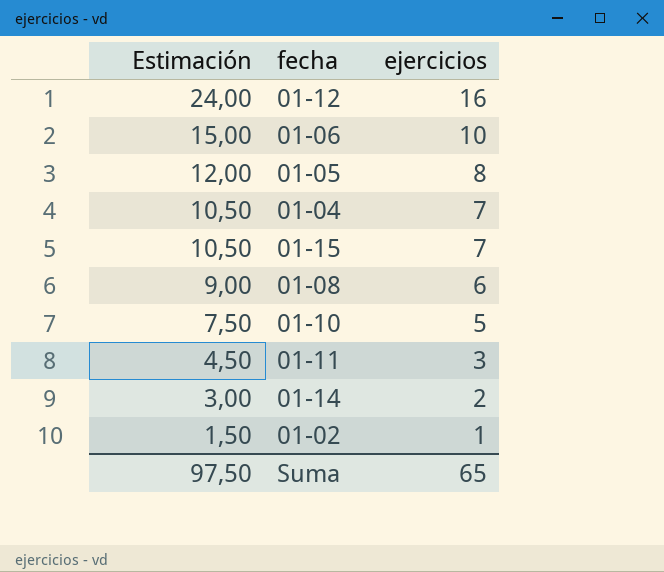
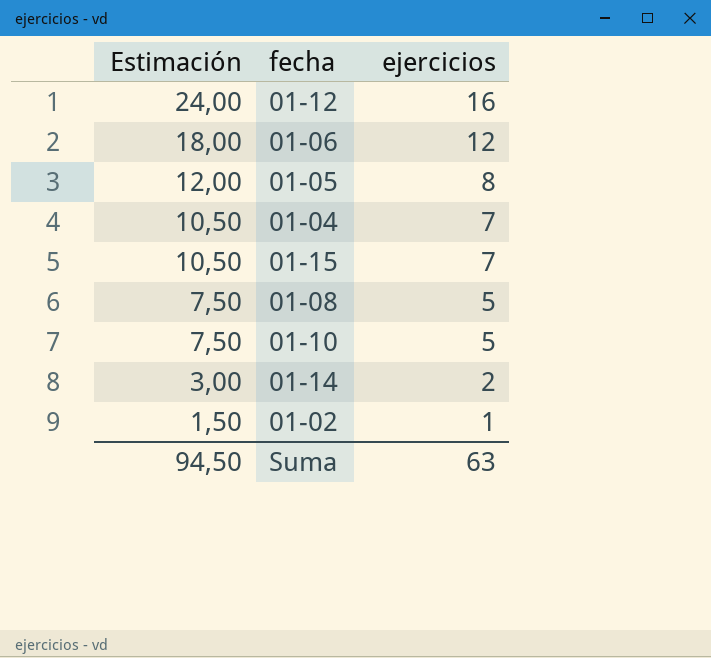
row 01-11: 4,50 | 3 -> none
01-06 | Estimación: 15,00 -> 18,00
01-06 | ejercicios: 10 -> 12
01-08 | Estimación: 9,00 -> 7,50
01-08 | ejercicios: 6 -> 5
Suma | Estimación: 97,50 -> 94,50
Suma | ejercicios: 65 -> 63

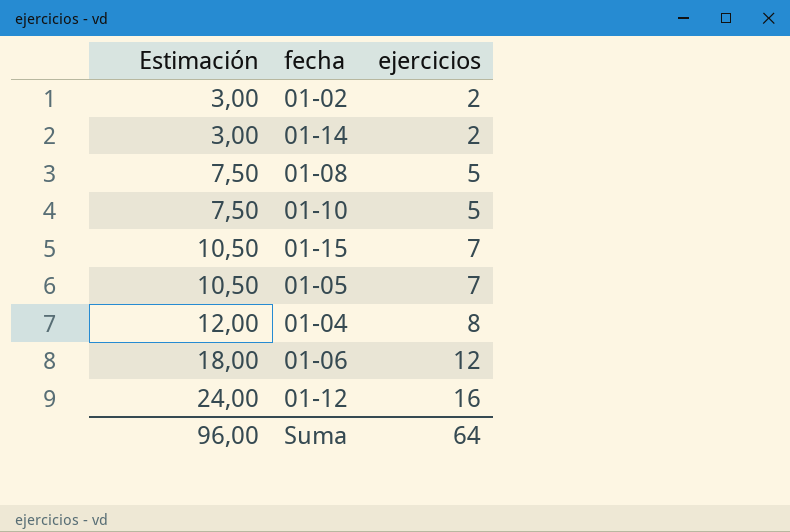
row order: Estimación descending -> Estimación ascending
01-02 | Estimación: 1,50 -> 3,00
01-02 | ejercicios: 1 -> 2
01-05 | Estimación: 12,00 -> 10,50
01-05 | ejercicios: 8 -> 7
01-04 | Estimación: 10,50 -> 12,00
01-04 | ejercicios: 7 -> 8
Suma | Estimación: 94,50 -> 96,00
Suma | ejercicios: 63 -> 64

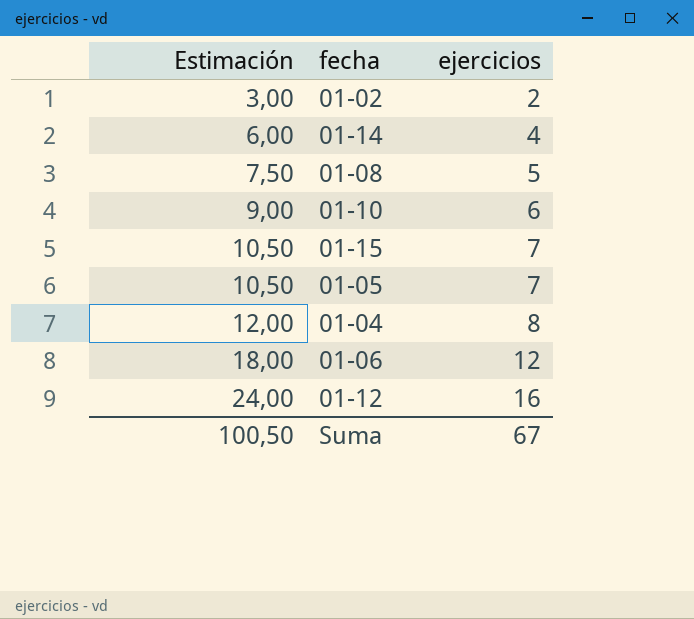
01-14 | Estimación: 3,00 -> 6,00
01-14 | ejercicios: 2 -> 4
01-10 | Estimación: 7,50 -> 9,00
01-10 | ejercicios: 5 -> 6
Suma | Estimación: 96,00 -> 100,50
Suma | ejercicios: 64 -> 67

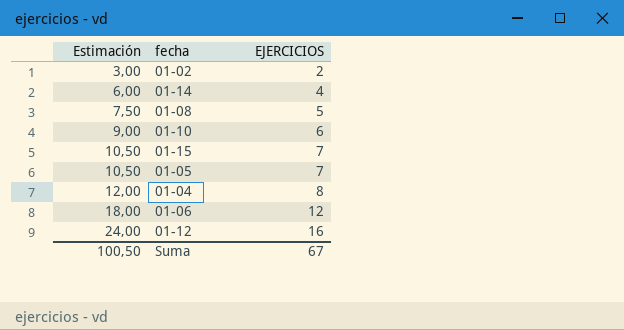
column name: ejercicios -> EJERCICIOS

